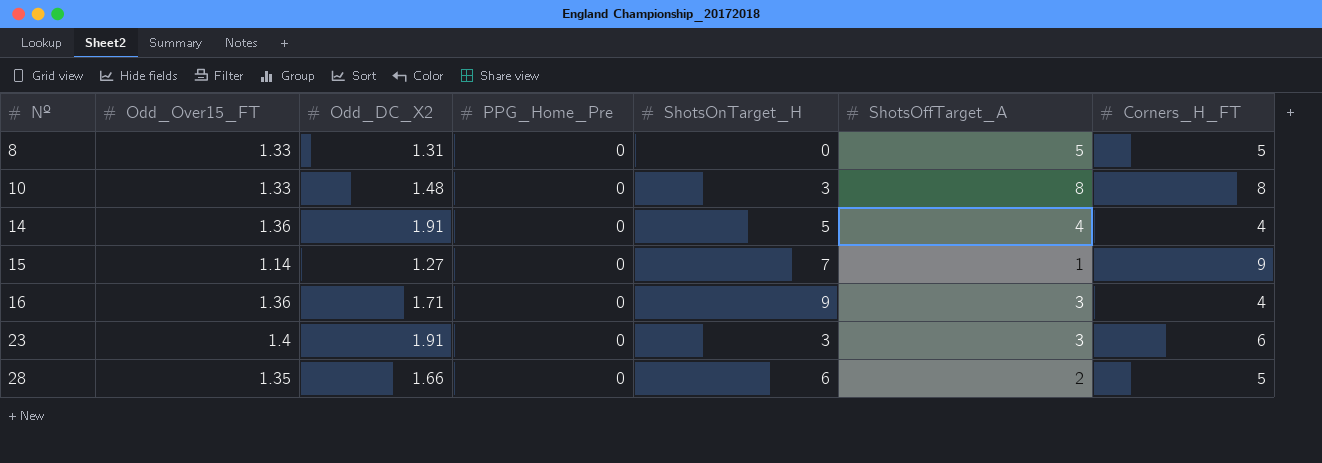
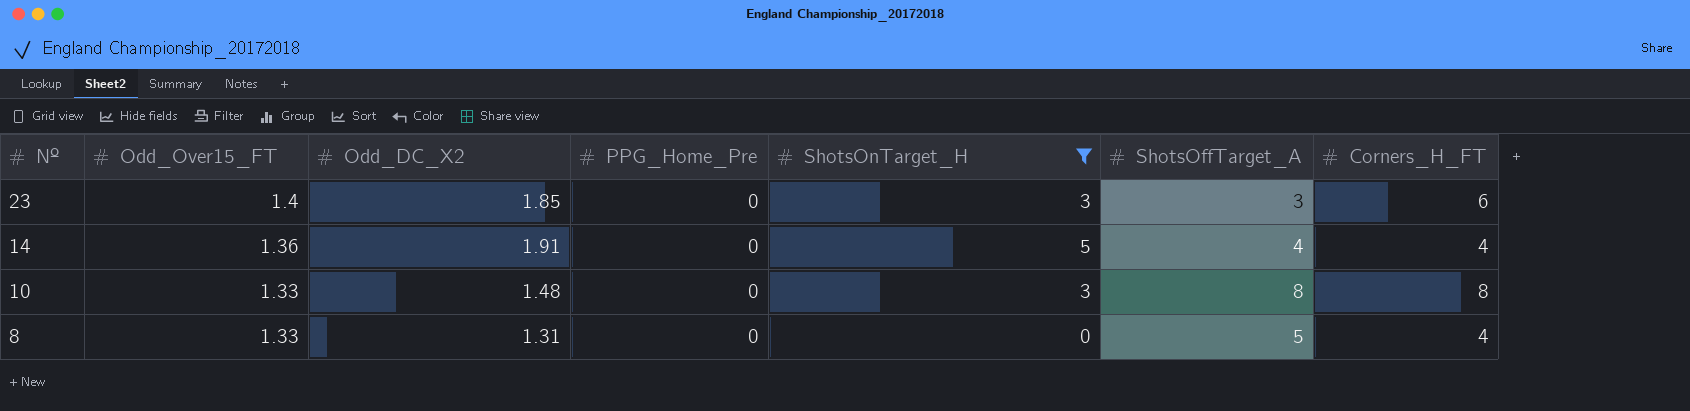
filter: none -> ShotsOnTarget_H <= 5
row order: Nº ascending -> Nº descending
23 | Odd_DC_X2: 1.91 -> 1.85
8 | Corners_H_FT: 5 -> 4

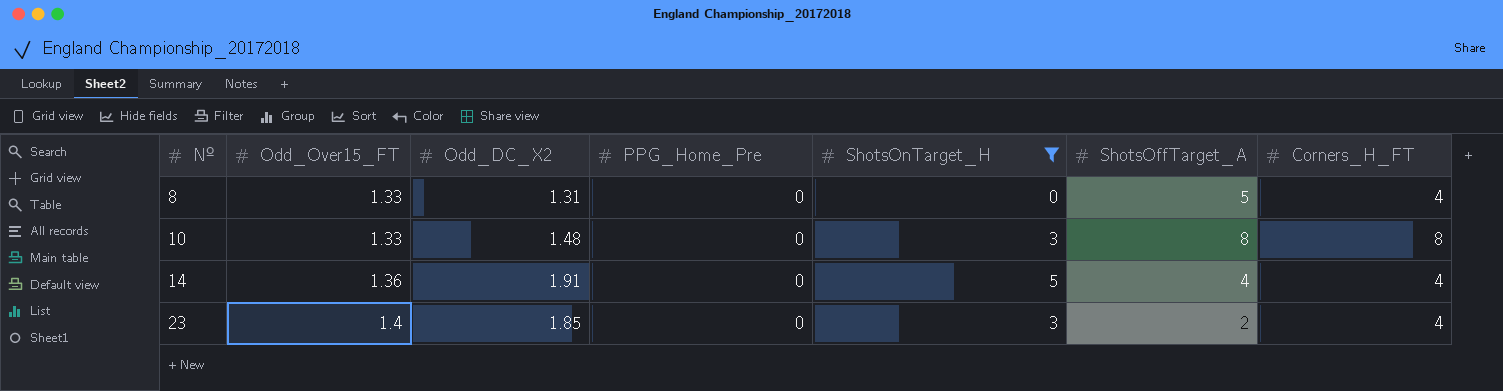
row order: Nº descending -> Nº ascending
23 | ShotsOffTarget_A: 3 -> 2
23 | Corners_H_FT: 6 -> 4

